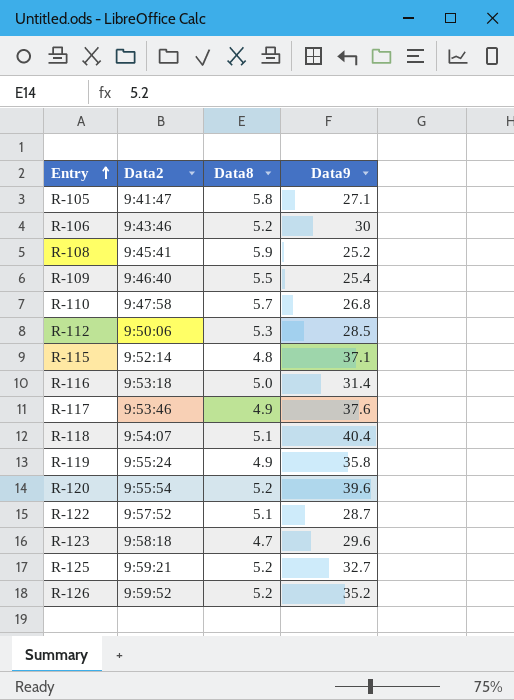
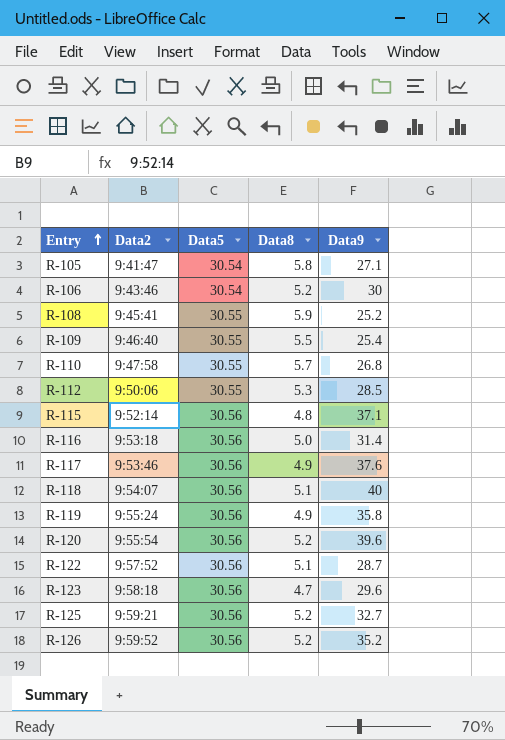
column Data5 | position: none -> 3
R-118 | Data9: 40.4 -> 40

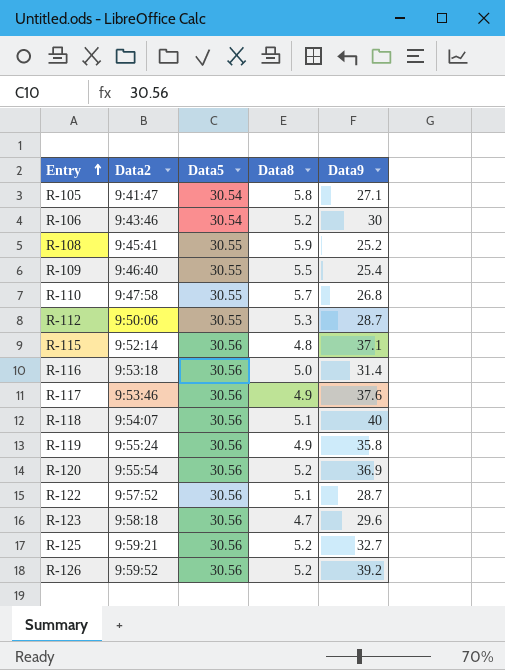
R-112 | Data9: 28.5 -> 28.7
R-120 | Data9: 39.6 -> 36.9
R-126 | Data9: 35.2 -> 39.2

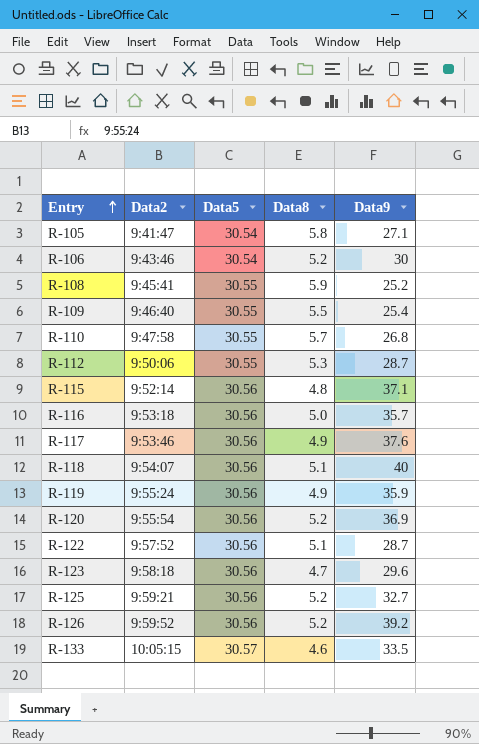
R-116 | Data9: 31.4 -> 35.7
R-119 | Data9: 35.8 -> 35.9
row R-133: none -> 10:05:15 | 30.57 | 4.6 | 33.5

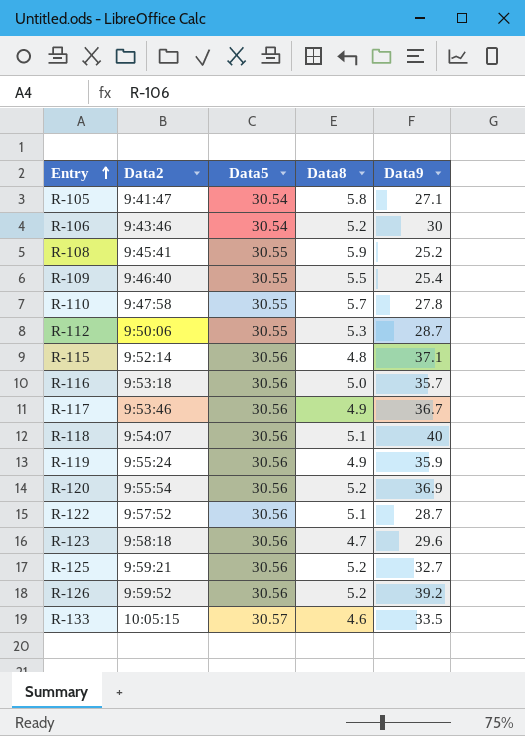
R-110 | Data9: 26.8 -> 27.8
R-117 | Data9: 37.6 -> 36.7

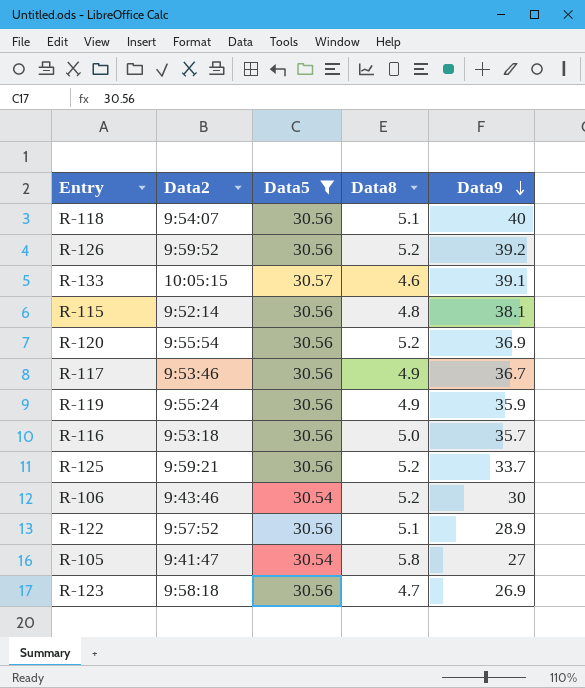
filter: none -> Data5 != 30.55
row order: Entry ascending -> Data9 descending
R-133 | Data9: 33.5 -> 39.1
R-115 | Data9: 37.1 -> 38.1
R-125 | Data9: 32.7 -> 33.7
R-122 | Data9: 28.7 -> 28.9
R-105 | Data9: 27.1 -> 27
R-123 | Data9: 29.6 -> 26.9

